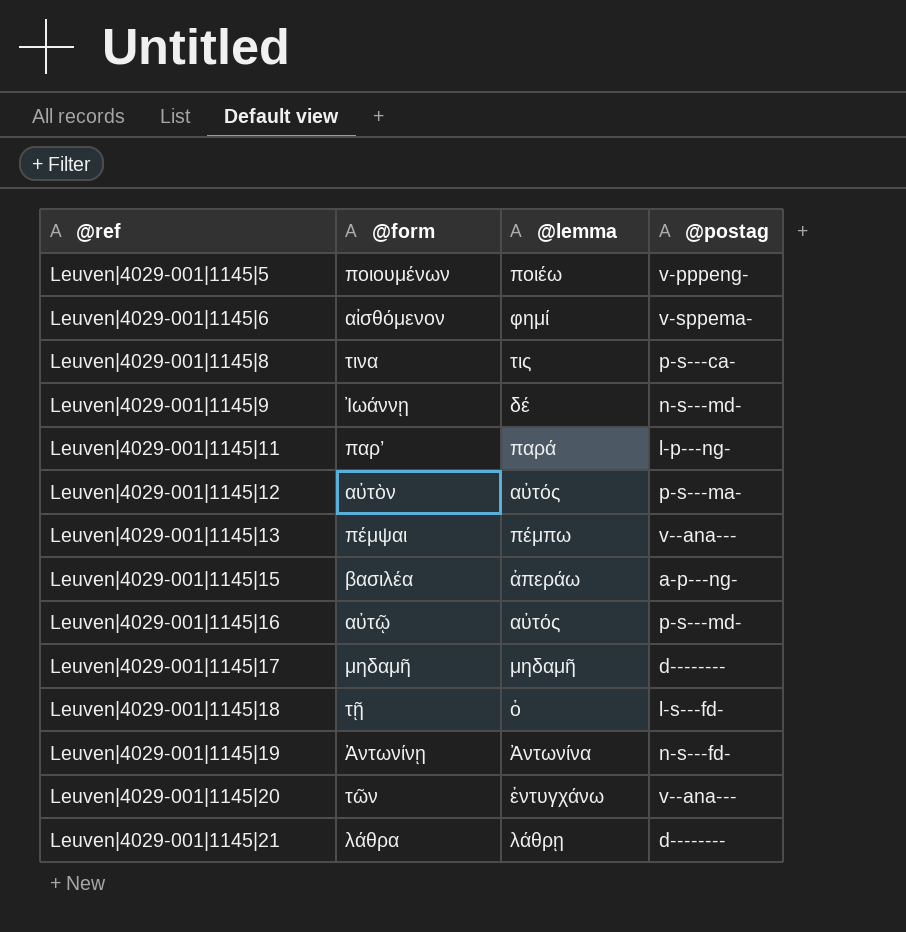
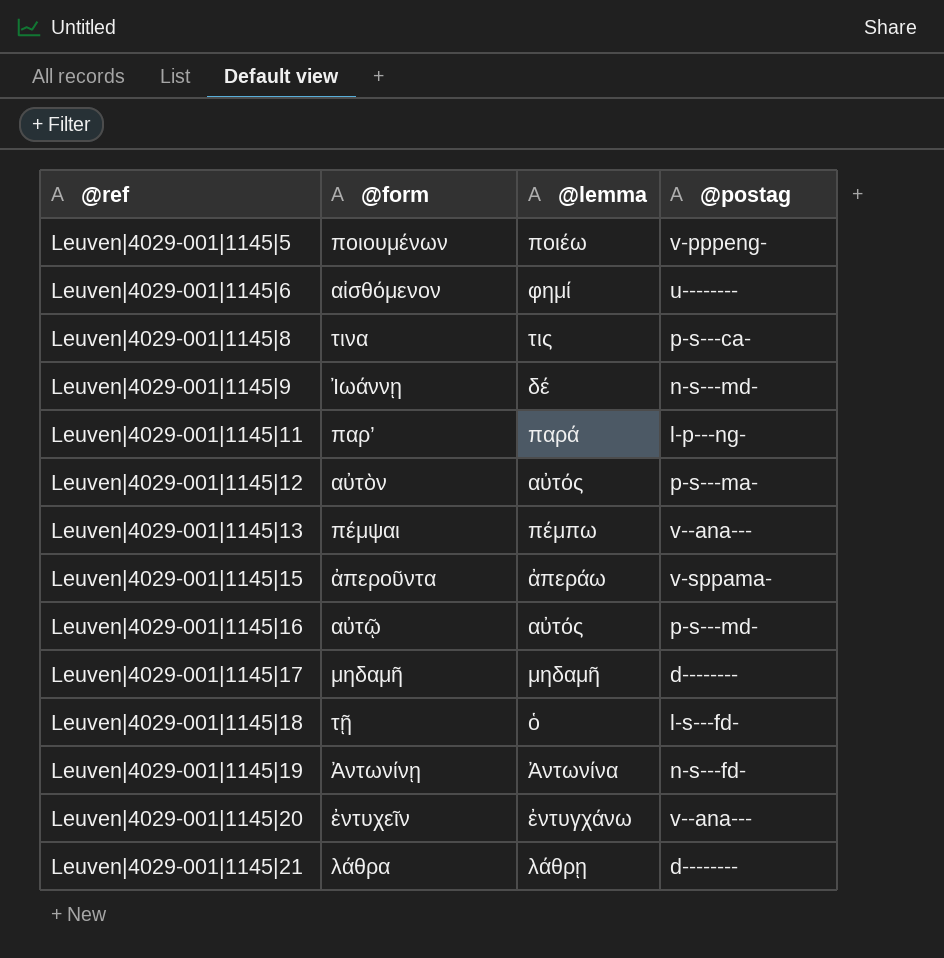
Leuven|4029-001|1145|6 | @postag: v-sppema- -> u--------
Leuven|4029-001|1145|15 | @form: βασιλέα -> ἀπεροῦντα
Leuven|4029-001|1145|15 | @postag: a-p---ng- -> v-sppama-
Leuven|4029-001|1145|20 | @form: τῶν -> ἐντυχεῖν

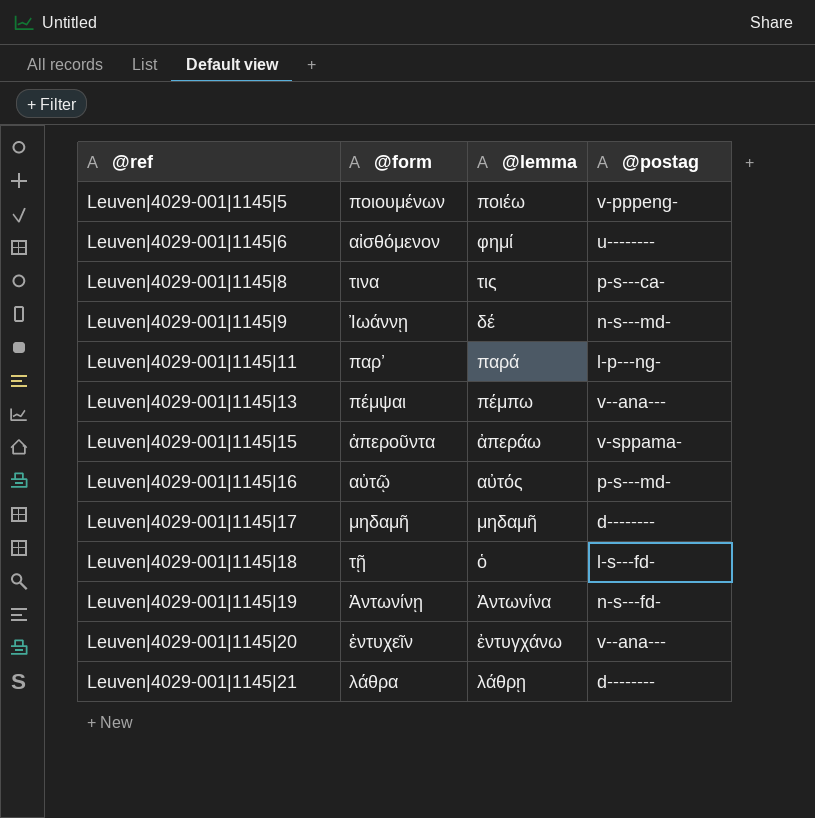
row Leuven|4029-001|1145|12: αὐτὸν | αὐτός | p-s---ma- -> none

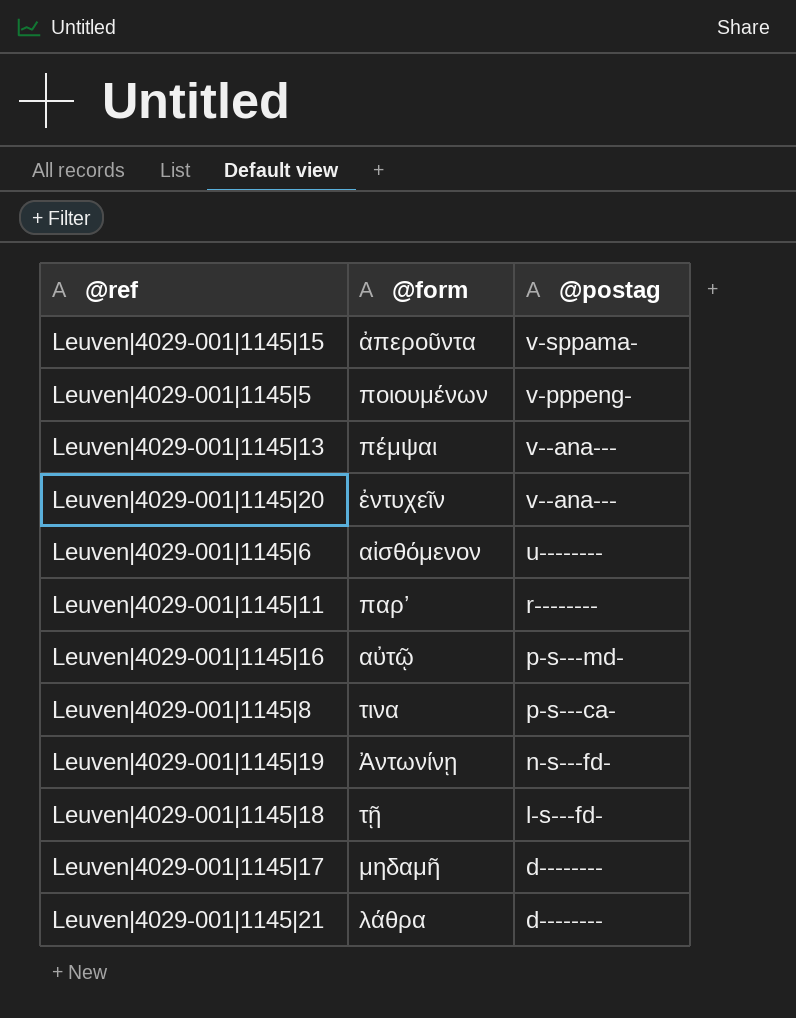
row order: @ref ascending -> @postag descending
column @lemma | position: 3 -> none
row Leuven|4029-001|1145|9: Ἰωάννῃ | δέ | n-s---md- -> none
Leuven|4029-001|1145|11 | @postag: l-p---ng- -> r--------

